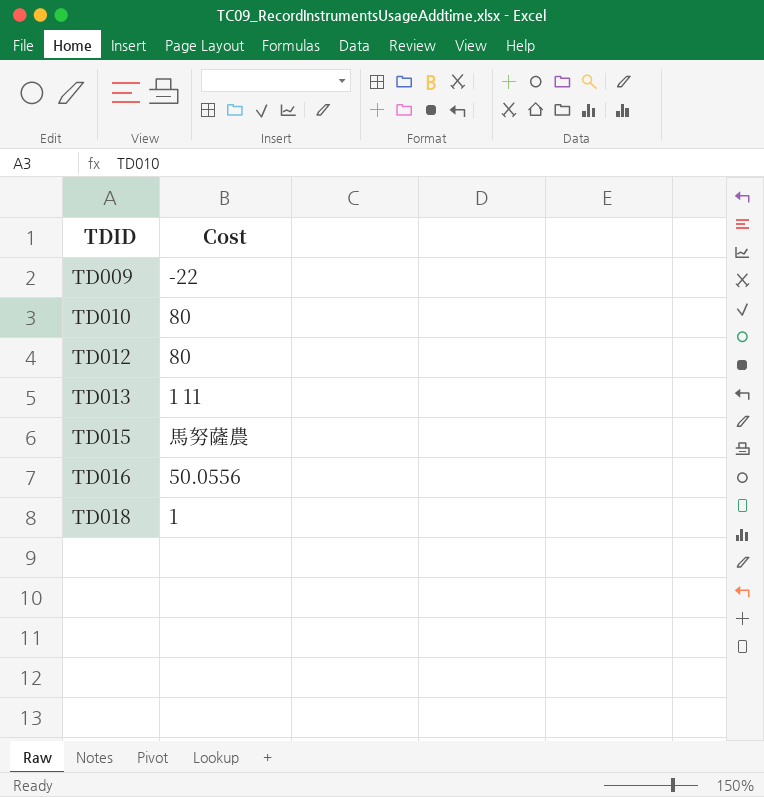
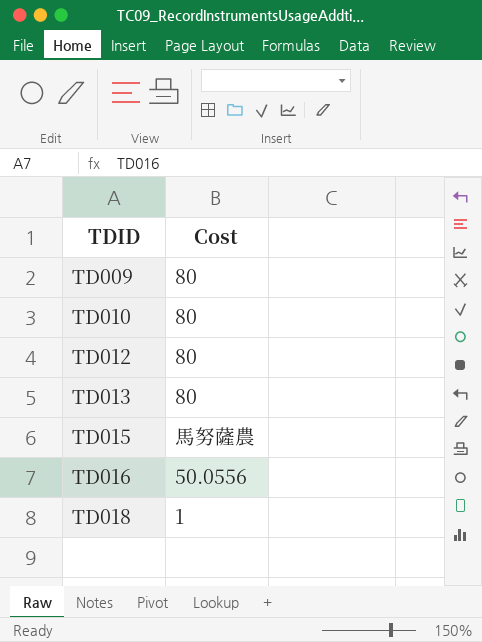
TD009 | Cost: -22 -> 80
TD013 | Cost: 1 11 -> 80

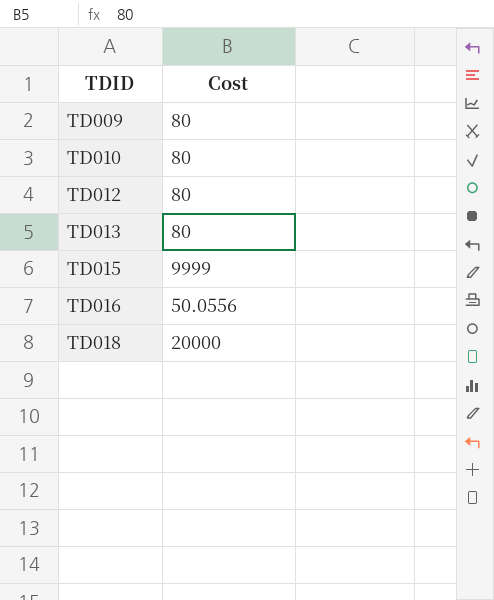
TD015 | Cost: 馬努薩農 -> 9999
TD018 | Cost: 1 -> 20000

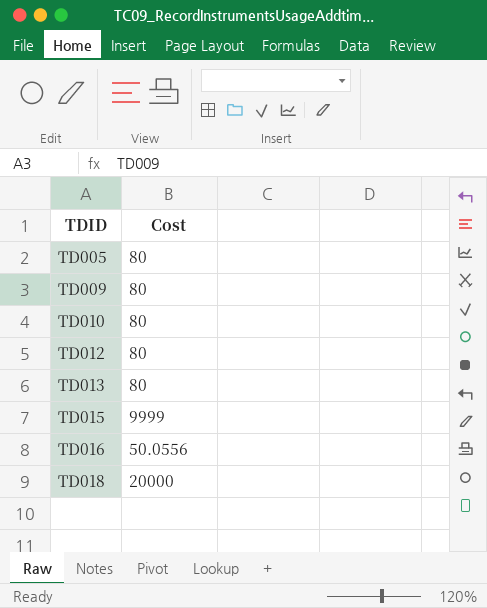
row TD005: none -> 80

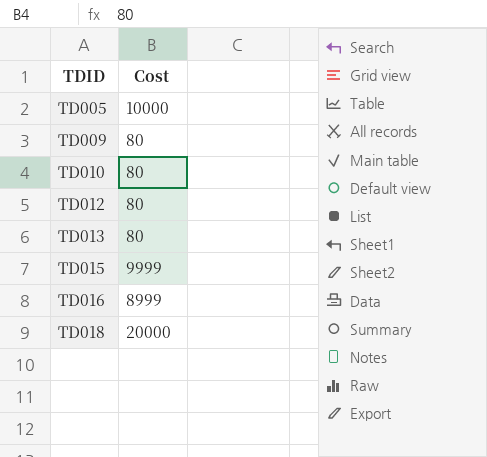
TD005 | Cost: 80 -> 10000
TD016 | Cost: 50.0556 -> 8999

